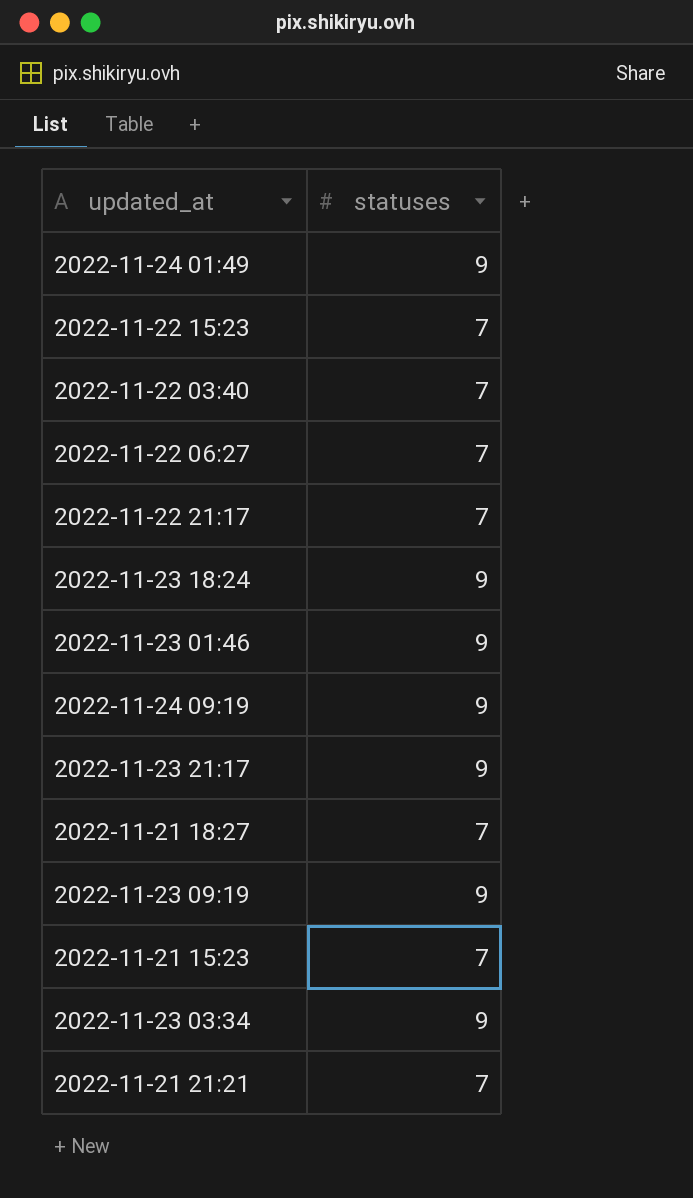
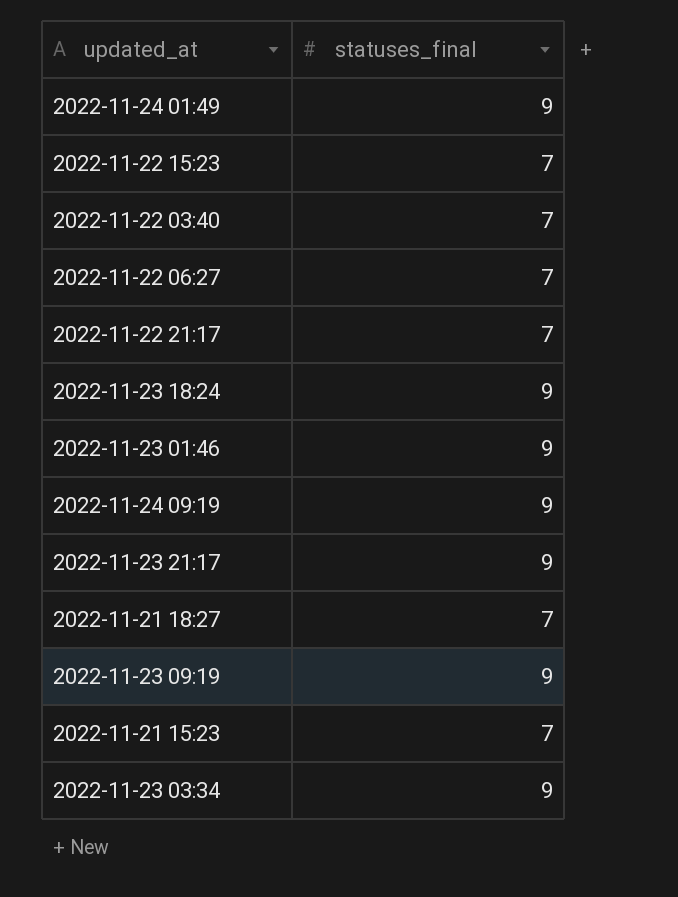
column name: statuses -> statuses_final
row 2022-11-21 21:21: 7 -> none

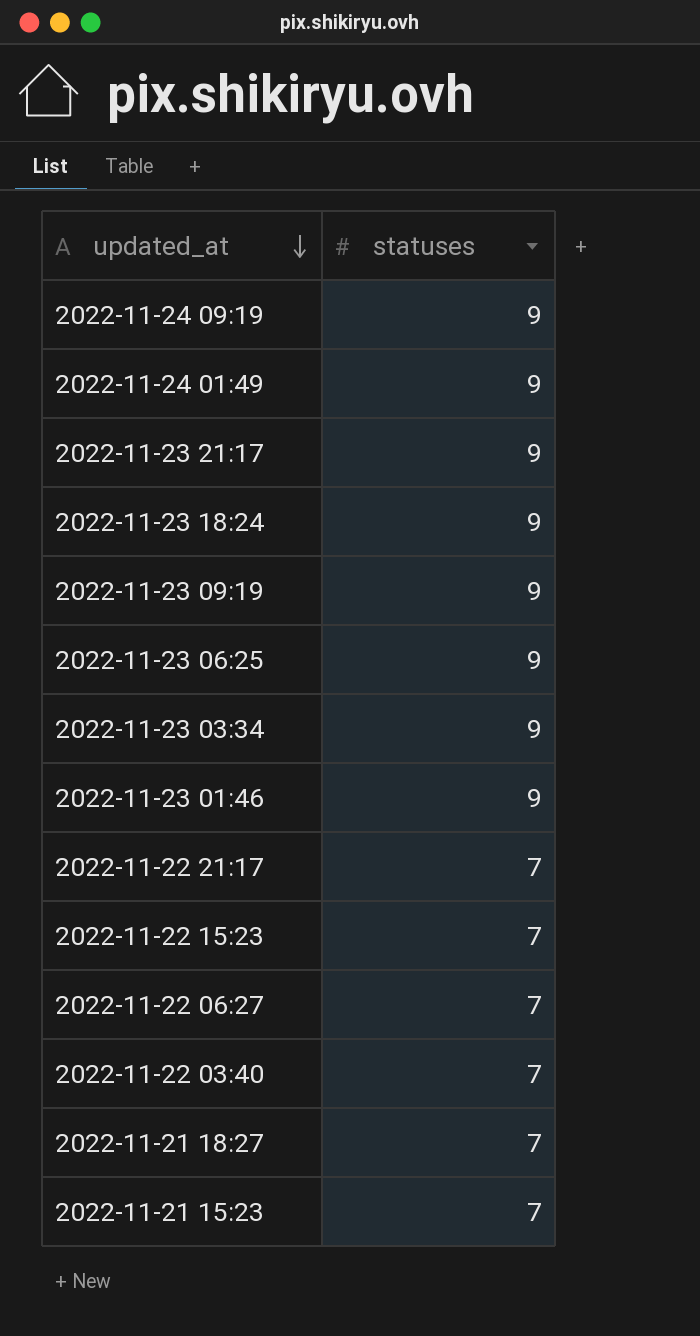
row order: none -> updated_at descending
column name: statuses_final -> statuses
row 2022-11-23 06:25: none -> 9

